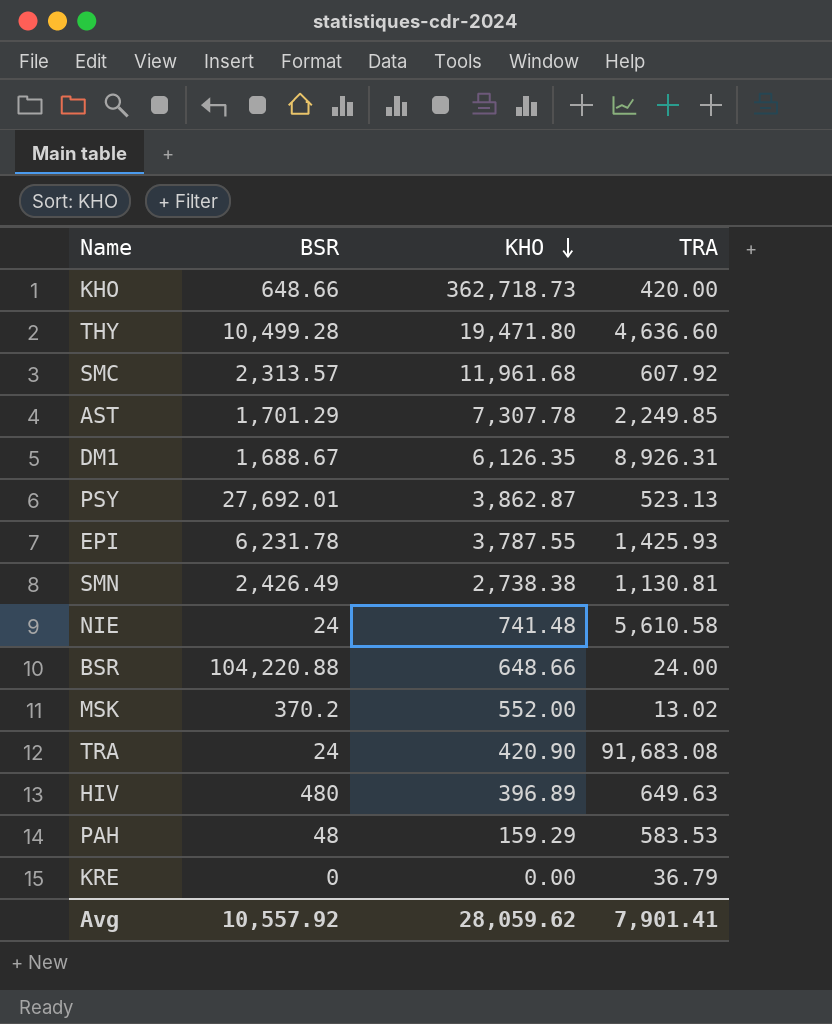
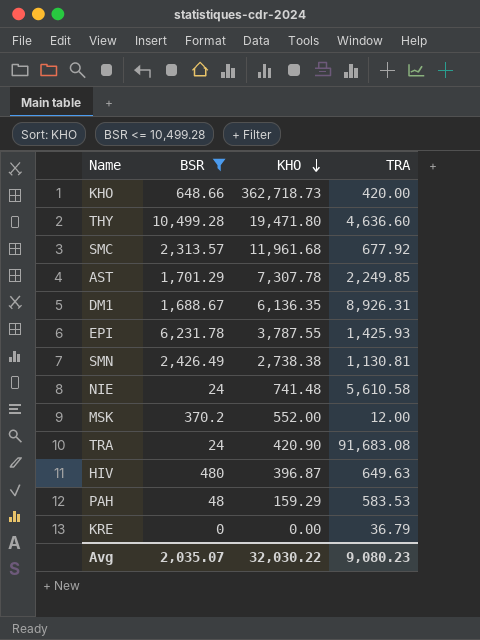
filter: none -> BSR <= 10,499.28
SMC | TRA: 607.92 -> 677.92
DM1 | KHO: 6,126.35 -> 6,136.35
MSK | TRA: 13.02 -> 12.00
HIV | KHO: 396.89 -> 396.87
Avg | BSR: 10,557.92 -> 2,035.07
Avg | KHO: 28,059.62 -> 32,030.22
Avg | TRA: 7,901.41 -> 9,080.23

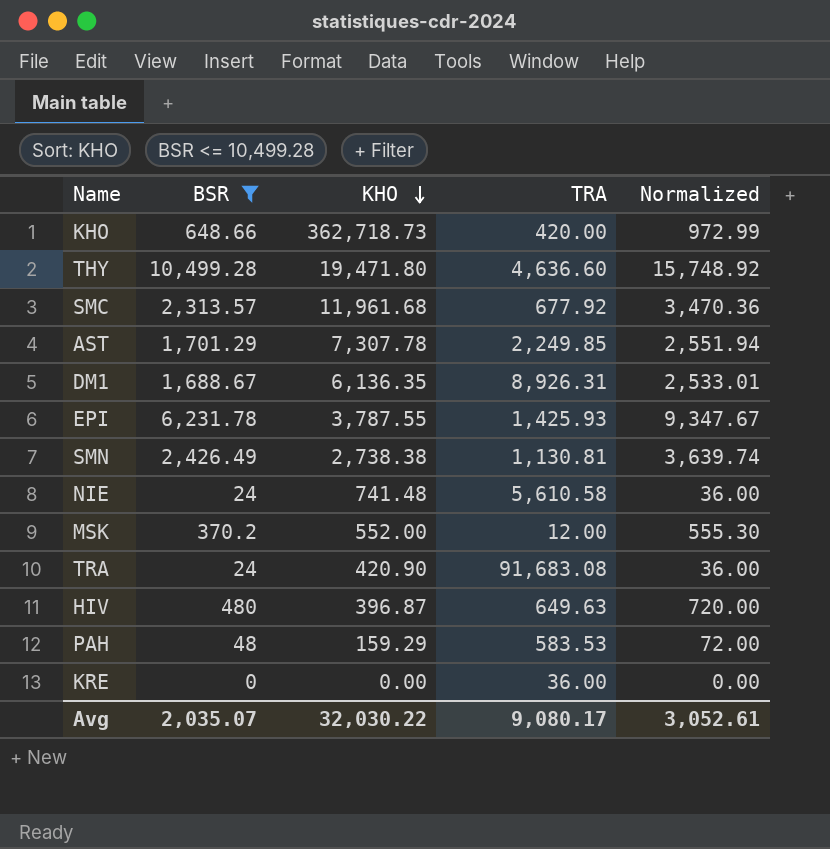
column Normalized | formula: none -> [BSR] * 1.5
KRE | TRA: 36.79 -> 36.00
Avg | TRA: 9,080.23 -> 9,080.17

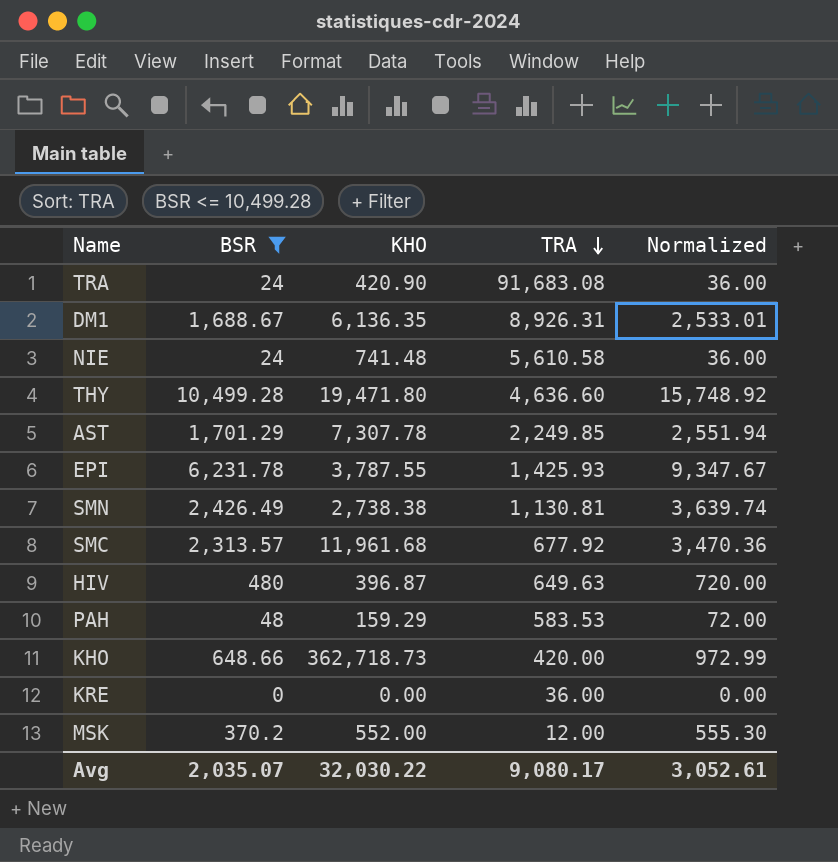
row order: KHO descending -> TRA descending

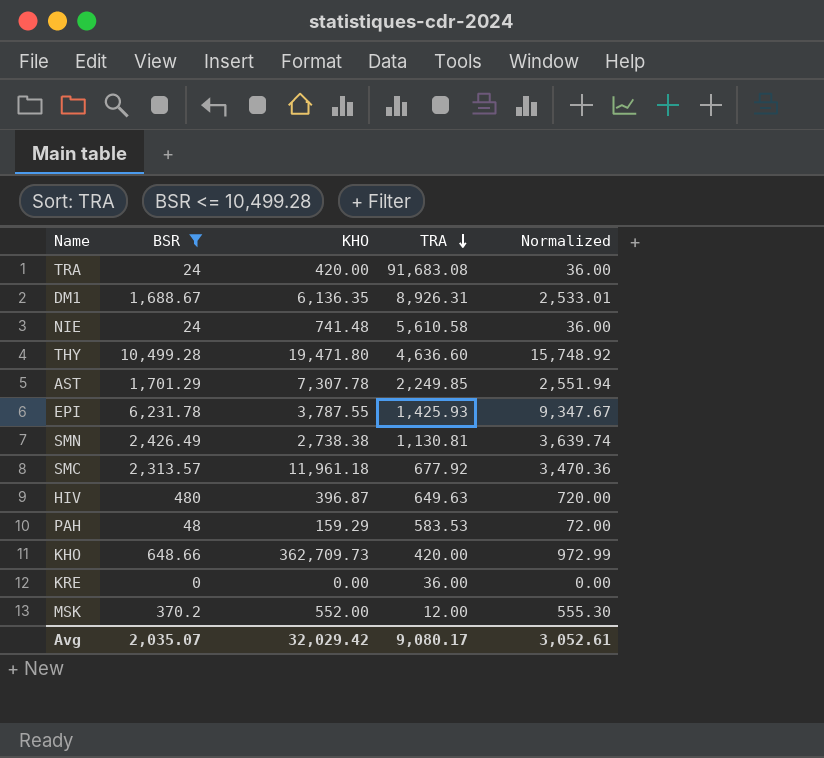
TRA | KHO: 420.90 -> 420.00
SMC | KHO: 11,961.68 -> 11,961.18
KHO | KHO: 362,718.73 -> 362,709.73
Avg | KHO: 32,030.22 -> 32,029.42

